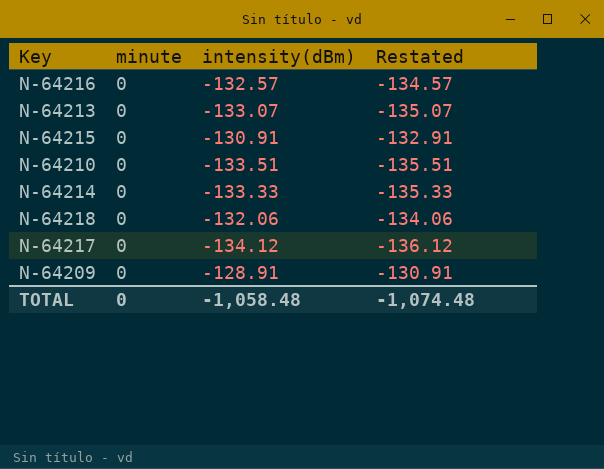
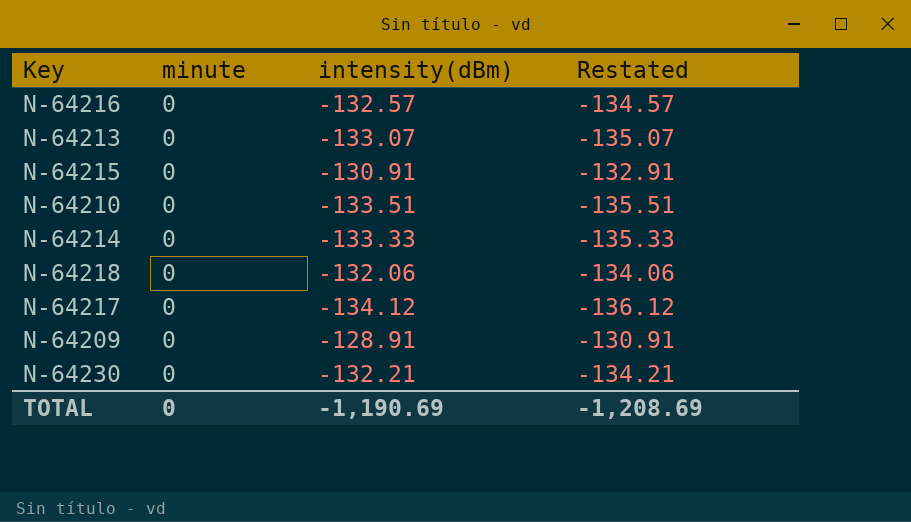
row N-64230: none -> 0 | -132.21 | -134.21
TOTAL | intensity(dBm): -1,058.48 -> -1,190.69
TOTAL | Restated: -1,074.48 -> -1,208.69

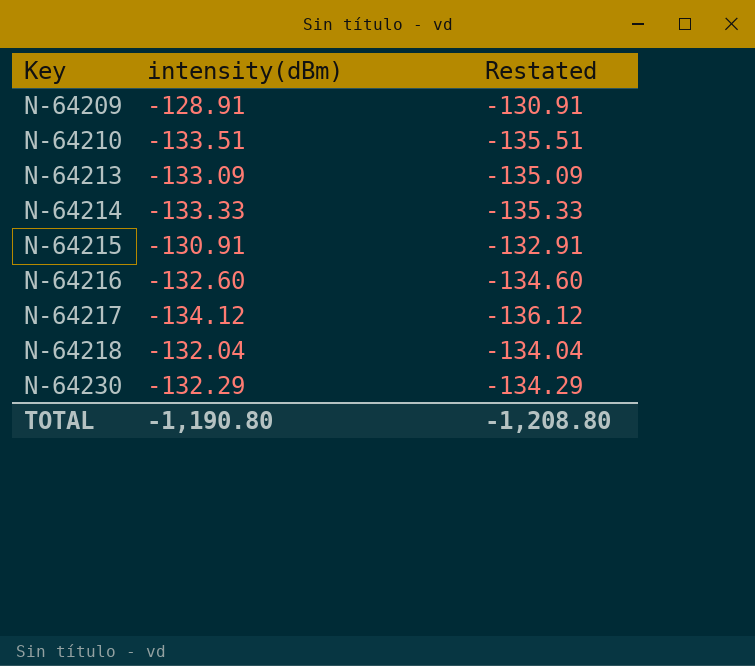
row order: none -> Key ascending
column minute | position: 2 -> none
N-64213 | intensity(dBm): -133.07 -> -133.09
N-64213 | Restated: -135.07 -> -135.09
N-64216 | intensity(dBm): -132.57 -> -132.60
N-64216 | Restated: -134.57 -> -134.60
N-64218 | intensity(dBm): -132.06 -> -132.04
N-64218 | Restated: -134.06 -> -134.04
N-64230 | intensity(dBm): -132.21 -> -132.29
N-64230 | Restated: -134.21 -> -134.29
TOTAL | intensity(dBm): -1,190.69 -> -1,190.80
TOTAL | Restated: -1,208.69 -> -1,208.80

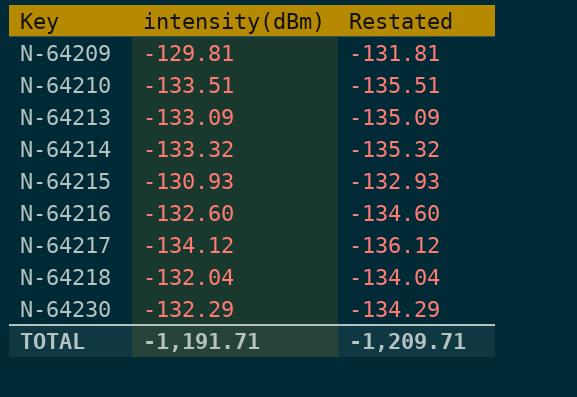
N-64209 | intensity(dBm): -128.91 -> -129.81
N-64209 | Restated: -130.91 -> -131.81
N-64214 | intensity(dBm): -133.33 -> -133.32
N-64214 | Restated: -135.33 -> -135.32
N-64215 | intensity(dBm): -130.91 -> -130.93
N-64215 | Restated: -132.91 -> -132.93
TOTAL | intensity(dBm): -1,190.80 -> -1,191.71
TOTAL | Restated: -1,208.80 -> -1,209.71

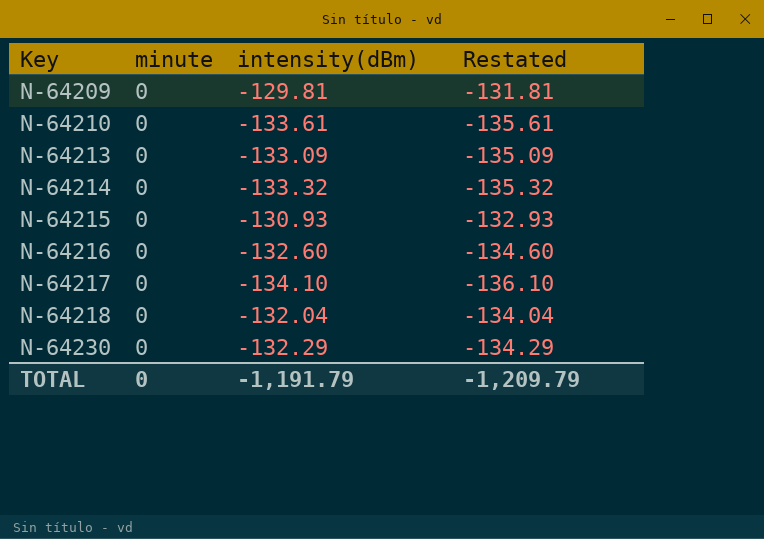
column minute | position: none -> 2
N-64210 | intensity(dBm): -133.51 -> -133.61
N-64210 | Restated: -135.51 -> -135.61
N-64217 | intensity(dBm): -134.12 -> -134.10
N-64217 | Restated: -136.12 -> -136.10
TOTAL | intensity(dBm): -1,191.71 -> -1,191.79
TOTAL | Restated: -1,209.71 -> -1,209.79

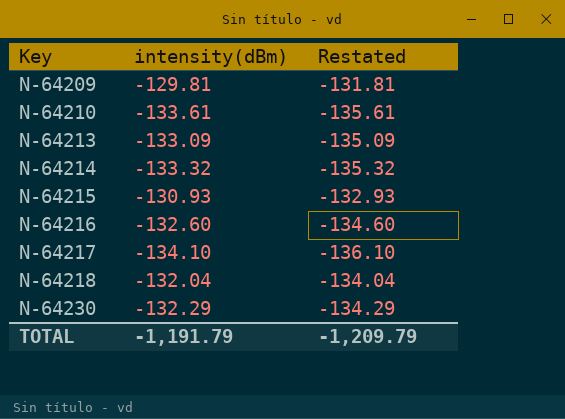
column minute | position: 2 -> none

